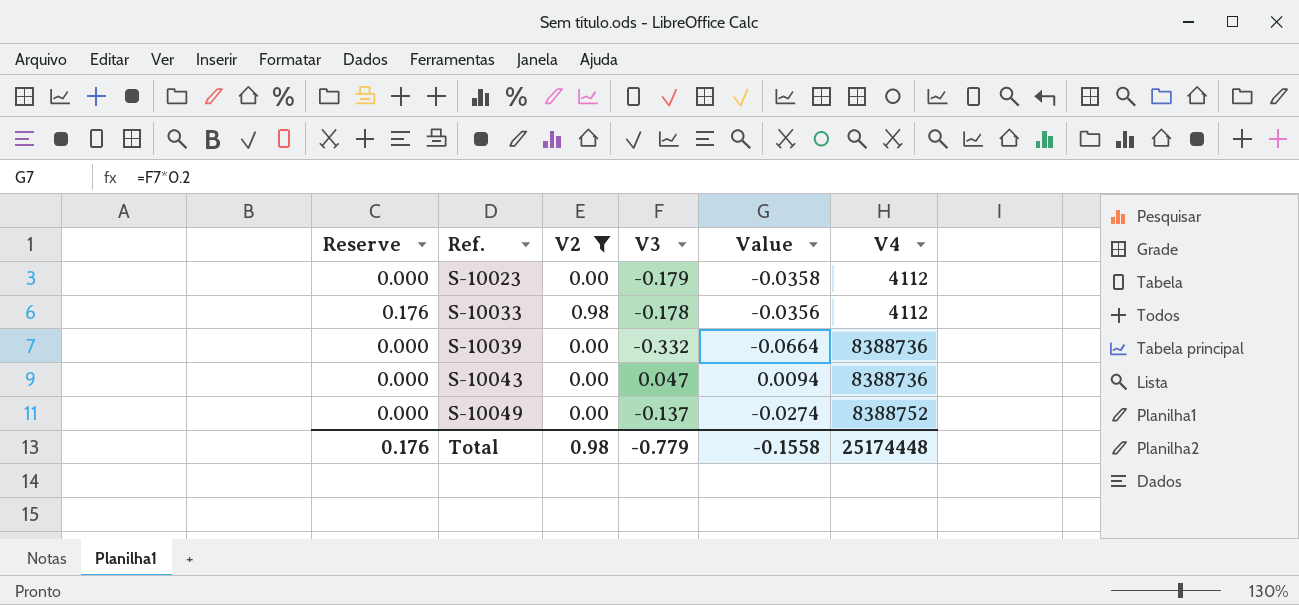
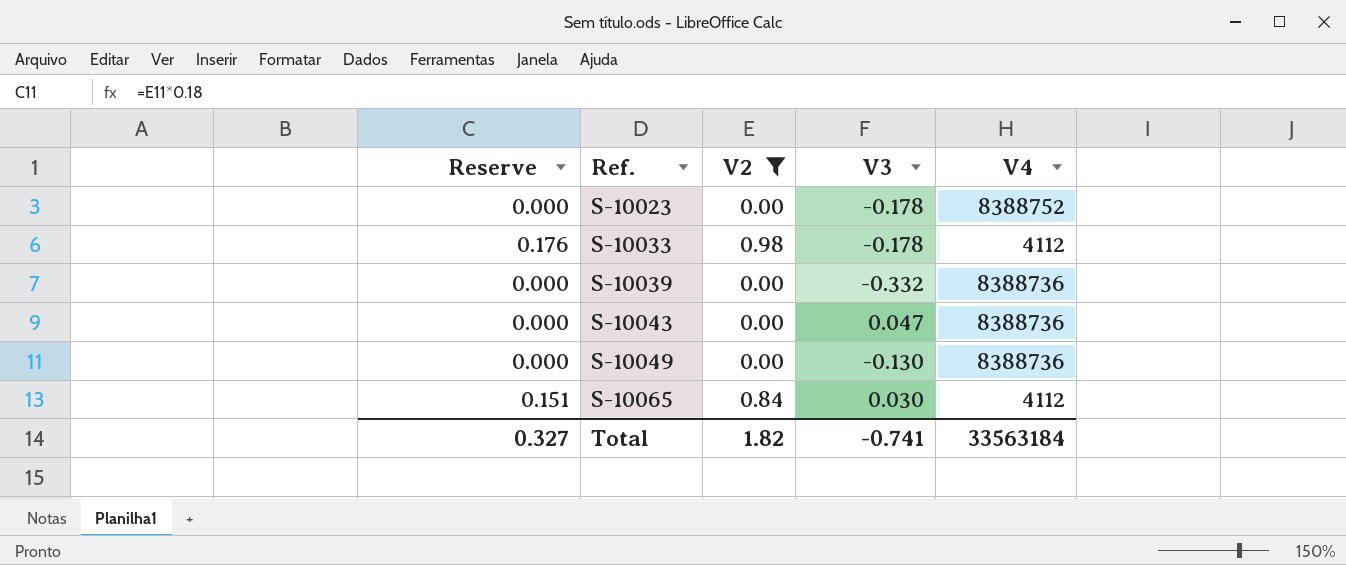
column Value | formula: [V3] * 0.2 -> none
S-10023 | V3: -0.179 -> -0.178
S-10023 | V4: 4112 -> 8388752
S-10049 | V3: -0.137 -> -0.130
S-10049 | V4: 8388752 -> 8388736
row S-10065: none -> 0.151 | 0.84 | 0.030 | 4112
Total | Reserve: 0.176 -> 0.327
Total | V2: 0.98 -> 1.82
Total | V3: -0.779 -> -0.741
Total | V4: 25174448 -> 33563184

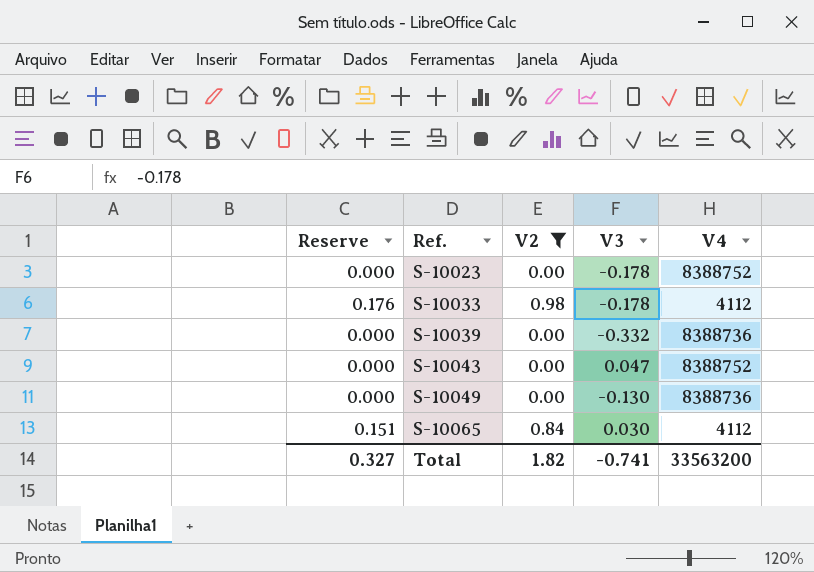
S-10043 | V4: 8388736 -> 8388752
Total | V4: 33563184 -> 33563200

